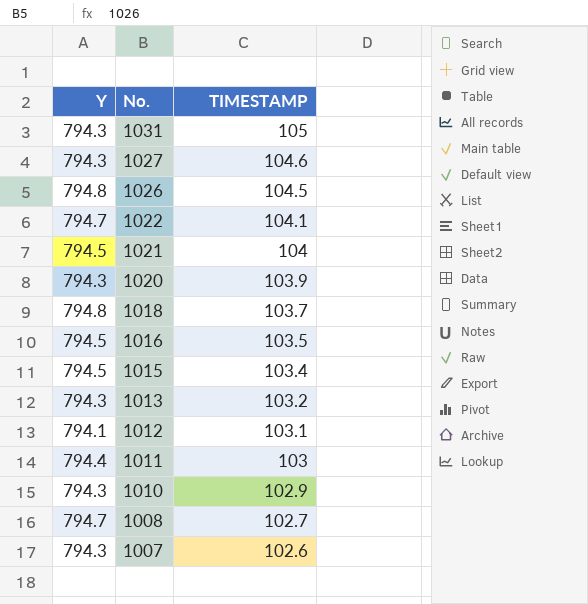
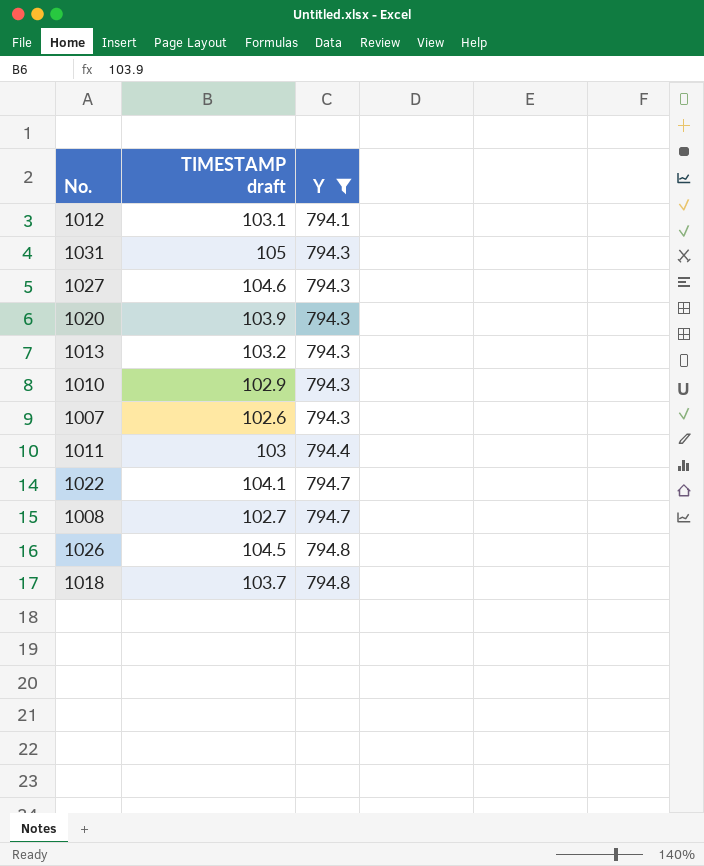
filter: none -> Y != 794.5
row order: No. descending -> Y ascending
column name: TIMESTAMP -> TIMESTAMP draft
column Y | position: 1 -> 3

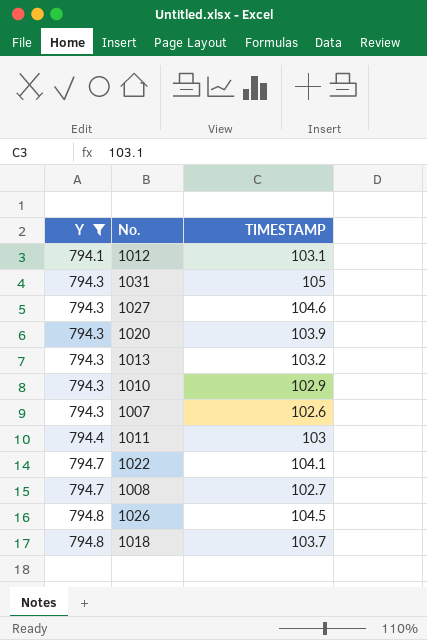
column Y | position: 3 -> 1
column name: TIMESTAMP draft -> TIMESTAMP

